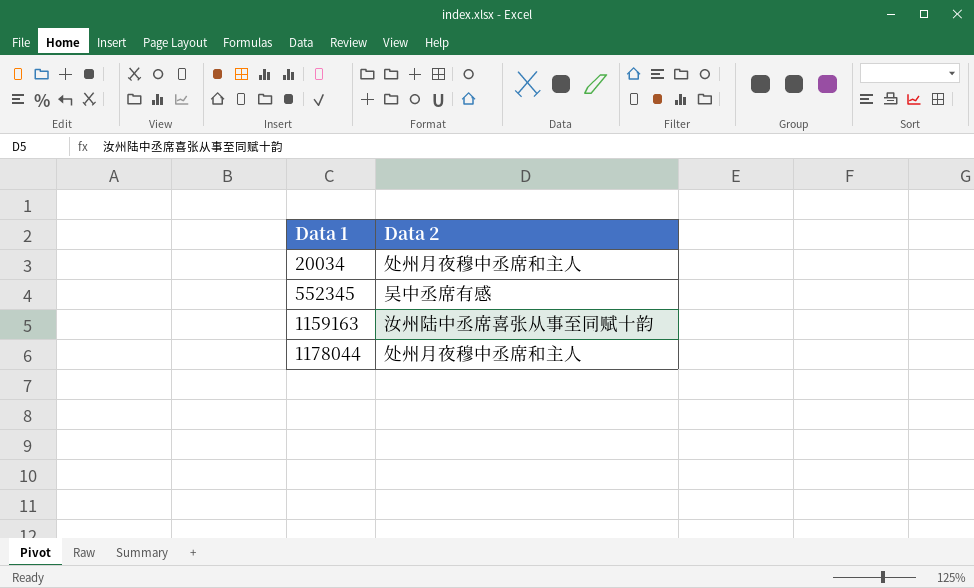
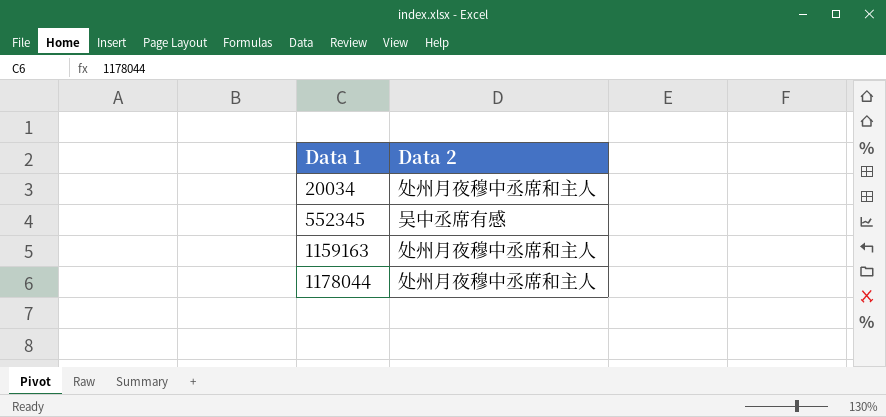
1159163 | Data 2: 汝州陆中丞席喜张从事至同赋十韵 -> 处州月夜穆中丞席和主人

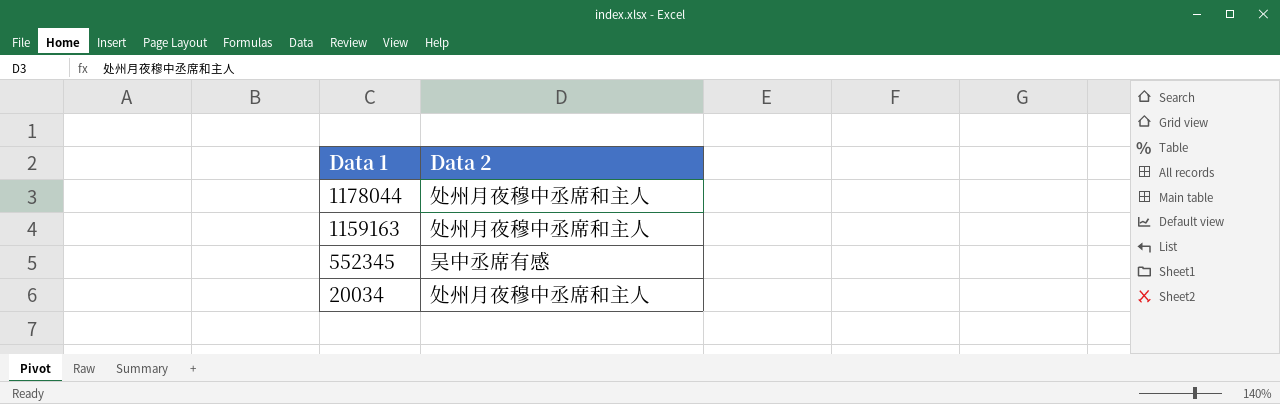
row order: Data 1 ascending -> Data 1 descending

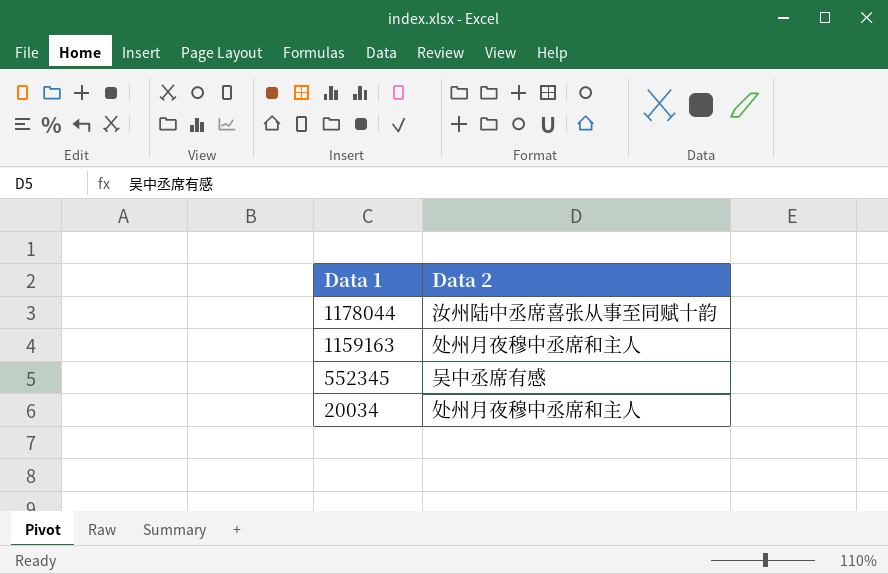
1178044 | Data 2: 处州月夜穆中丞席和主人 -> 汝州陆中丞席喜张从事至同赋十韵

